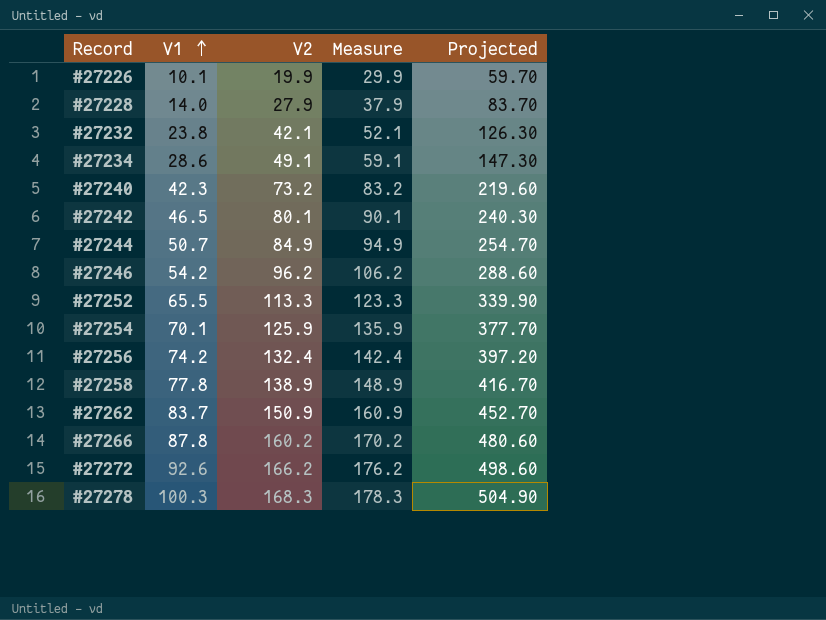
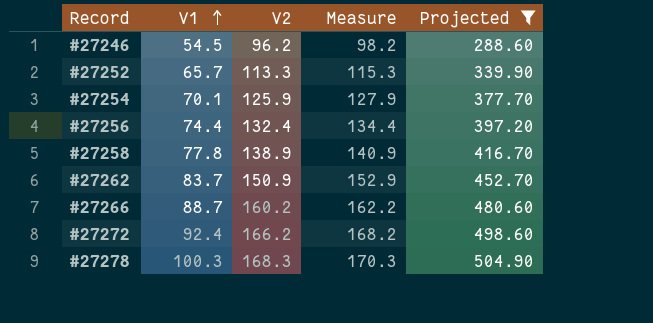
filter: none -> Projected >= 288.60
column Measure | formula: [V2] + 10 -> [V2] + 2
#27246 | V1: 54.2 -> 54.5
#27252 | V1: 65.5 -> 65.7
#27256 | V1: 74.2 -> 74.4
#27266 | V1: 87.8 -> 88.7
#27272 | V1: 92.6 -> 92.4

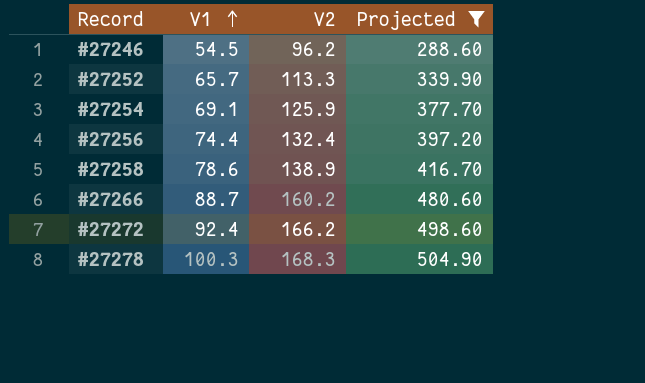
column Measure | formula: [V2] + 2 -> none
row #27262: 83.7 | 150.9 | 152.9 | 452.70 -> none
#27254 | V1: 70.1 -> 69.1
#27258 | V1: 77.8 -> 78.6

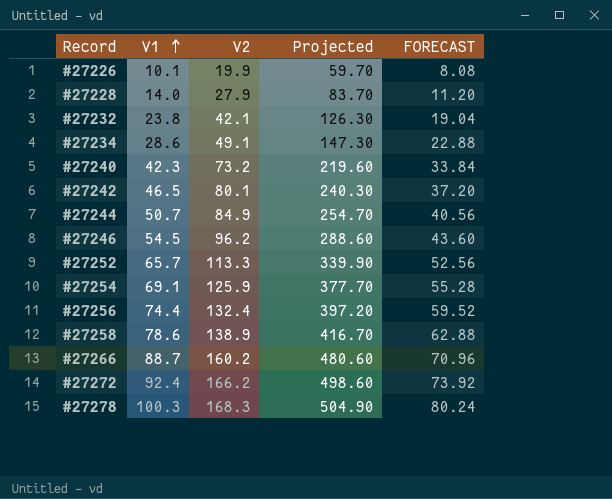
filter: Projected >= 288.60 -> none
column FORECAST | formula: none -> [V1] * 0.8

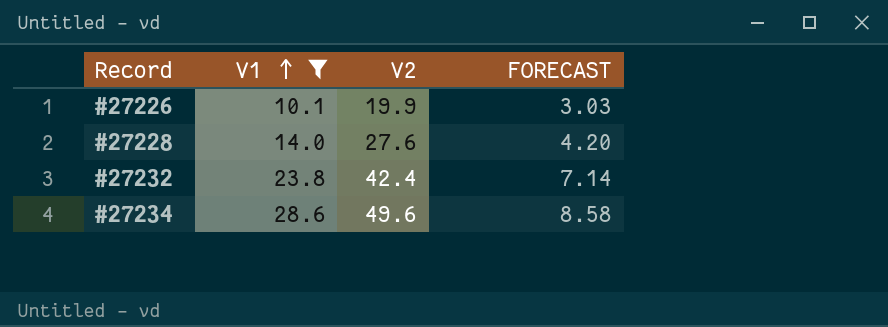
filter: none -> V1 <= 28.6
column Projected | formula: [V2] * 3 -> none
column FORECAST | formula: [V1] * 0.8 -> [V1] * 0.3
#27228 | V2: 27.9 -> 27.6
#27232 | V2: 42.1 -> 42.4
#27234 | V2: 49.1 -> 49.6

